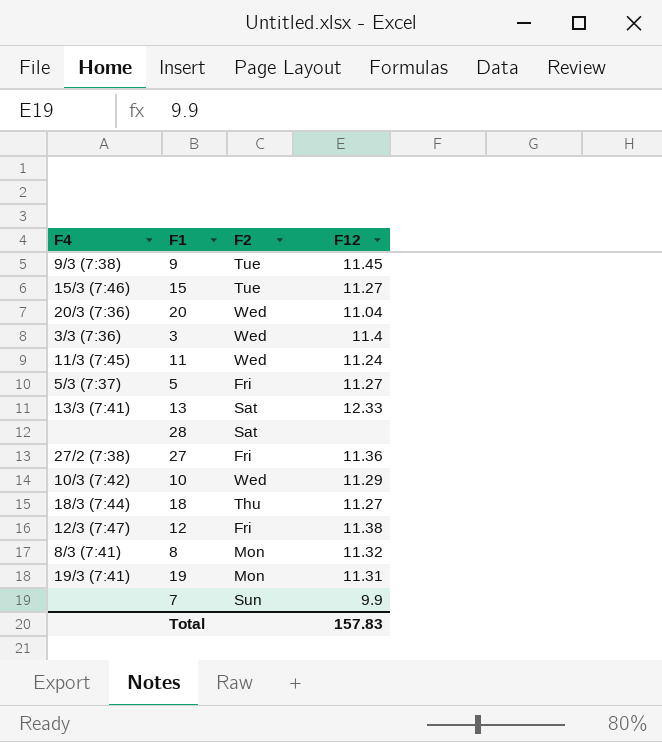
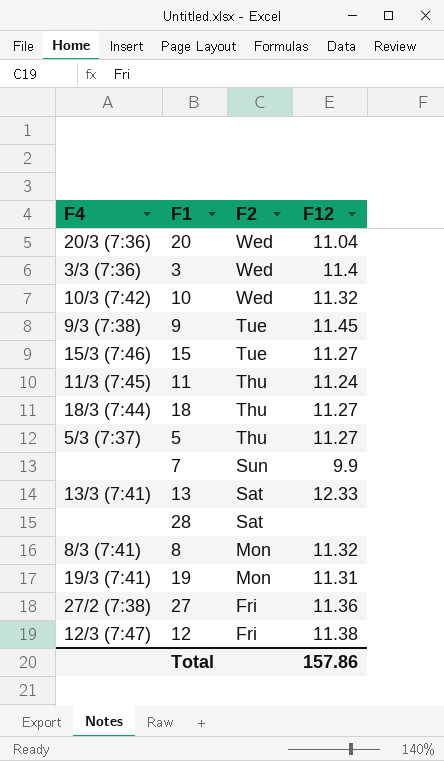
row order: none -> F2 descending
10 | F12: 11.29 -> 11.32
11 | F2: Wed -> Thu
5 | F2: Fri -> Thu
Total | F12: 157.83 -> 157.86

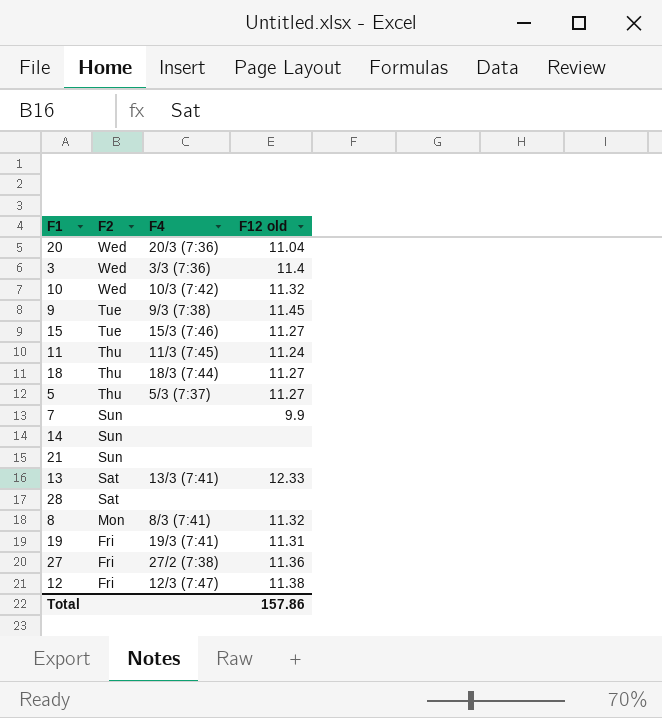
column F4 | position: 1 -> 3
column name: F12 -> F12 old
row 14: none -> Sun | none | none
row 21: none -> Sun | none | none
19 | F2: Mon -> Fri

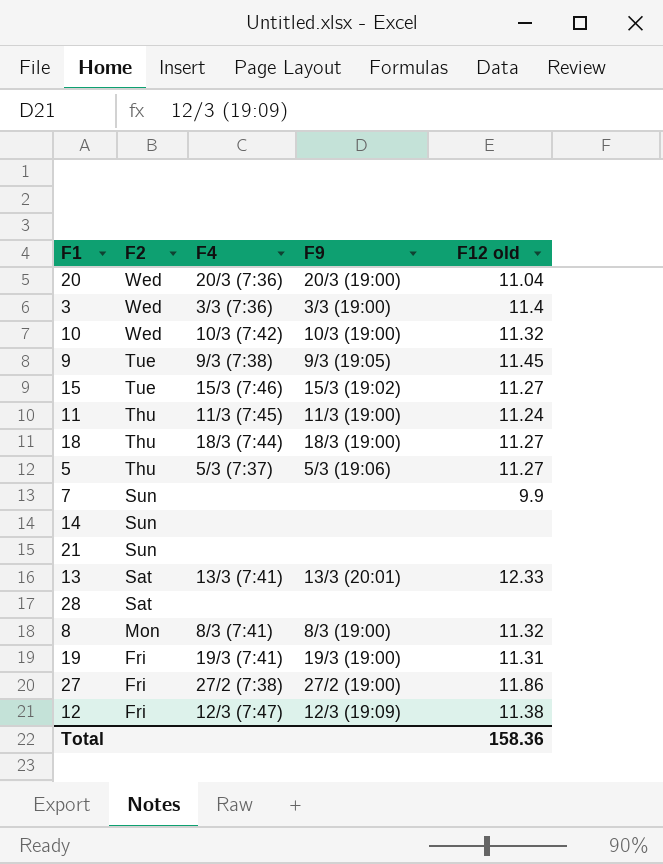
column F9 | position: none -> 4
27 | F12 old: 11.36 -> 11.86
Total | F12 old: 157.86 -> 158.36

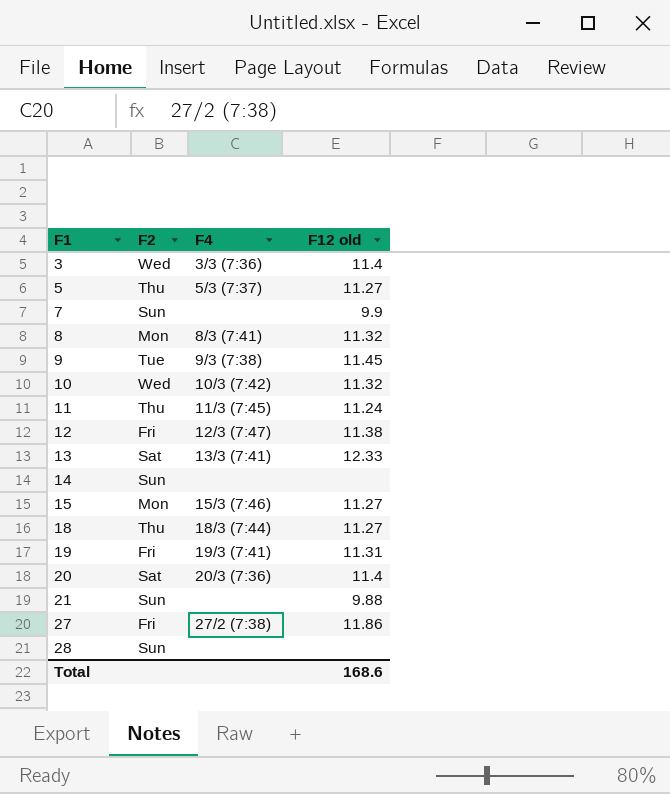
row order: F2 descending -> F1 ascending
column F9 | position: 4 -> none
15 | F2: Tue -> Mon
20 | F2: Wed -> Sat
20 | F12 old: 11.04 -> 11.4
21 | F12 old: none -> 9.88
28 | F2: Sat -> Sun
Total | F12 old: 158.36 -> 168.6

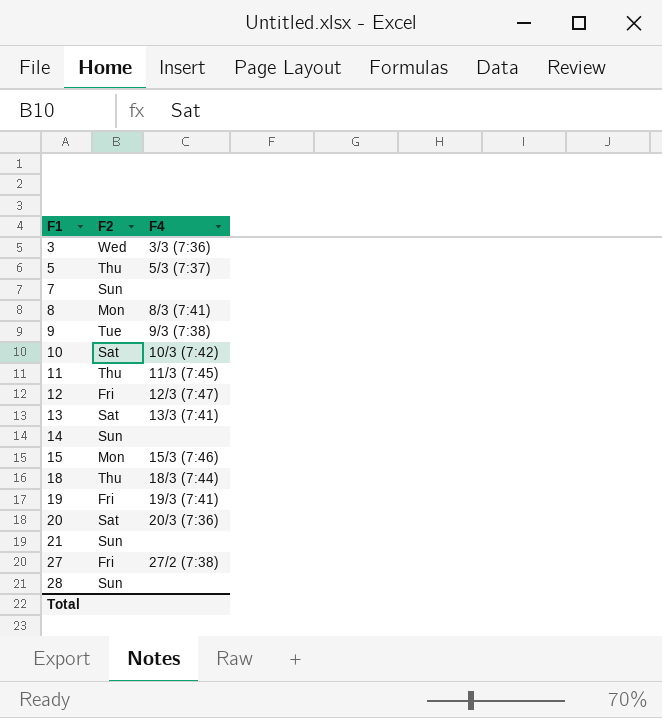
column F12 old | position: 4 -> none
10 | F2: Wed -> Sat

